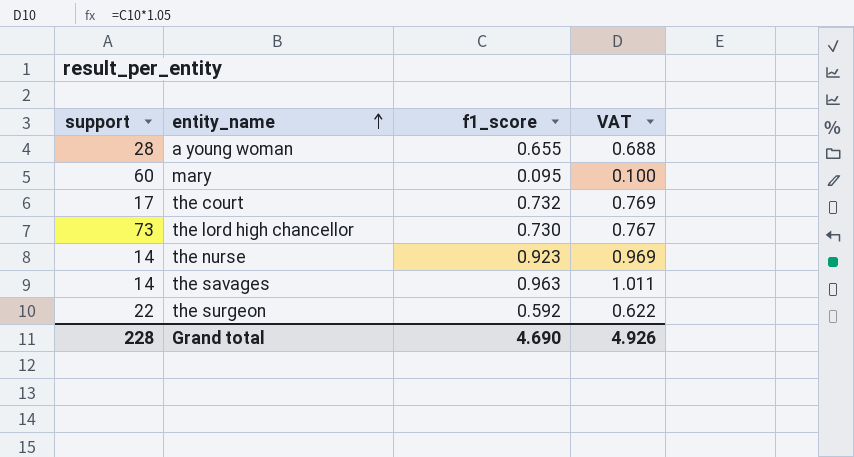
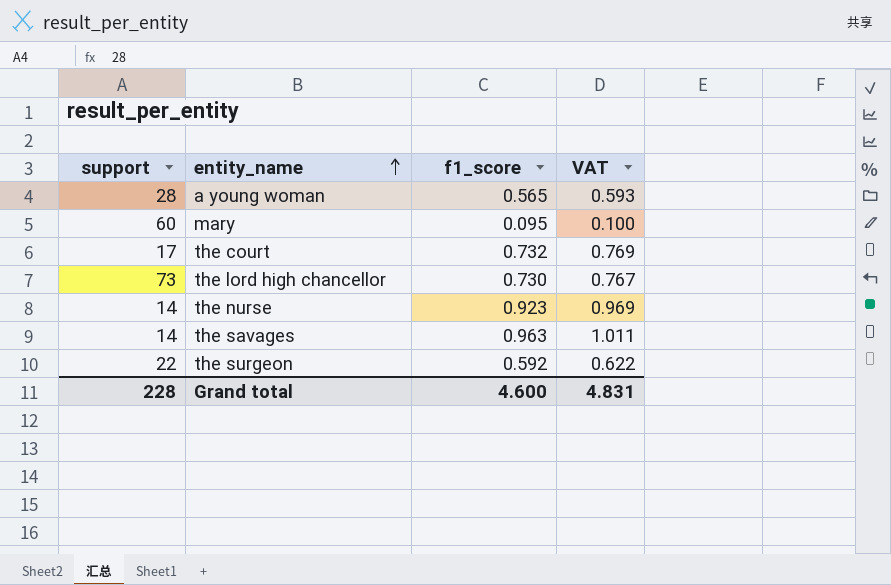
a young woman | f1_score: 0.655 -> 0.565
a young woman | VAT: 0.688 -> 0.593
Grand total | f1_score: 4.690 -> 4.600
Grand total | VAT: 4.926 -> 4.831

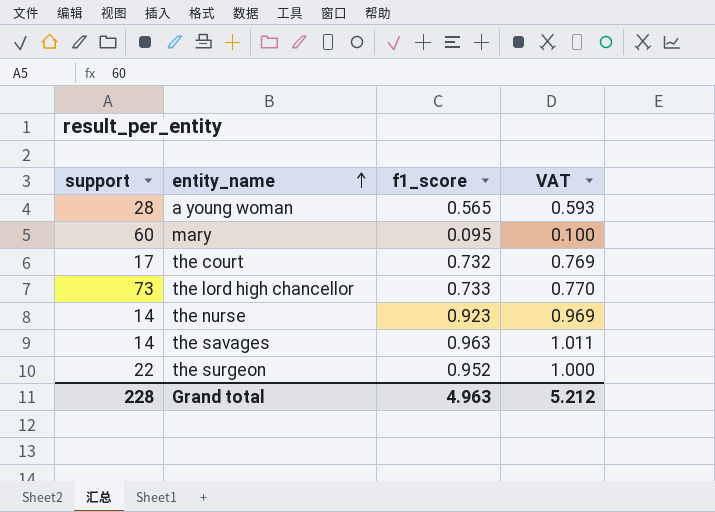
the lord high chancellor | f1_score: 0.730 -> 0.733
the lord high chancellor | VAT: 0.767 -> 0.770
the surgeon | f1_score: 0.592 -> 0.952
the surgeon | VAT: 0.622 -> 1.000
Grand total | f1_score: 4.600 -> 4.963
Grand total | VAT: 4.831 -> 5.212

